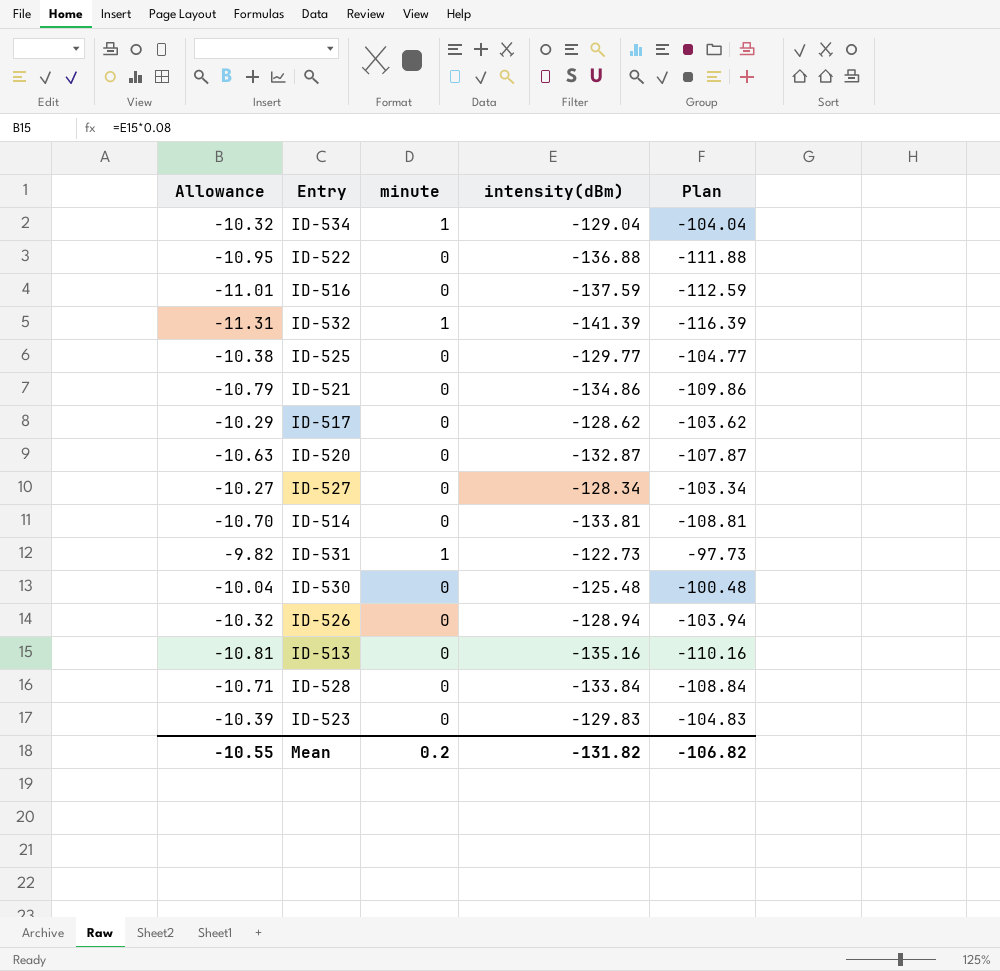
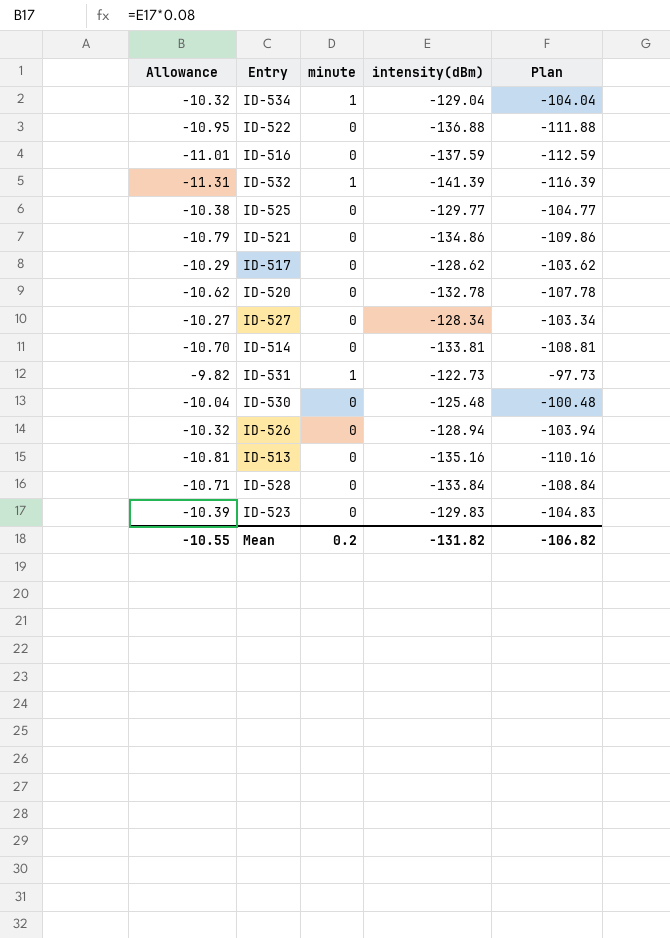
ID-520 | Allowance: -10.63 -> -10.62
ID-520 | intensity(dBm): -132.87 -> -132.78
ID-520 | Plan: -107.87 -> -107.78

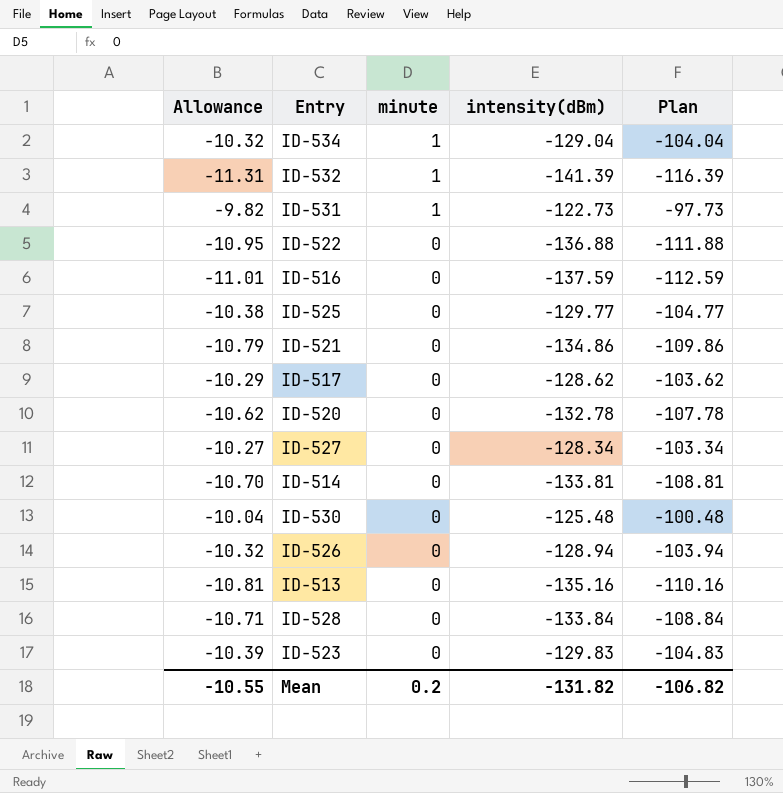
row order: none -> minute descending

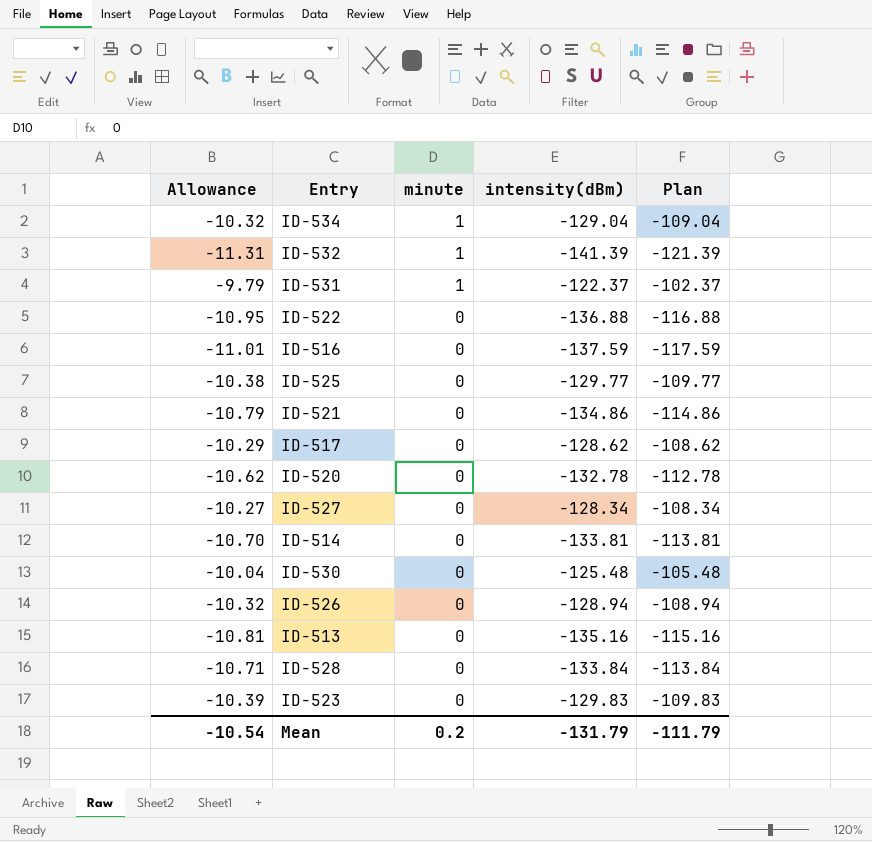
column Plan | formula: [intensity(dBm)] + 25 -> [intensity(dBm)] + 20
ID-531 | Allowance: -9.82 -> -9.79
ID-531 | intensity(dBm): -122.73 -> -122.37
Mean | Allowance: -10.55 -> -10.54
Mean | intensity(dBm): -131.82 -> -131.79
Mean | Plan: -106.82 -> -111.79

